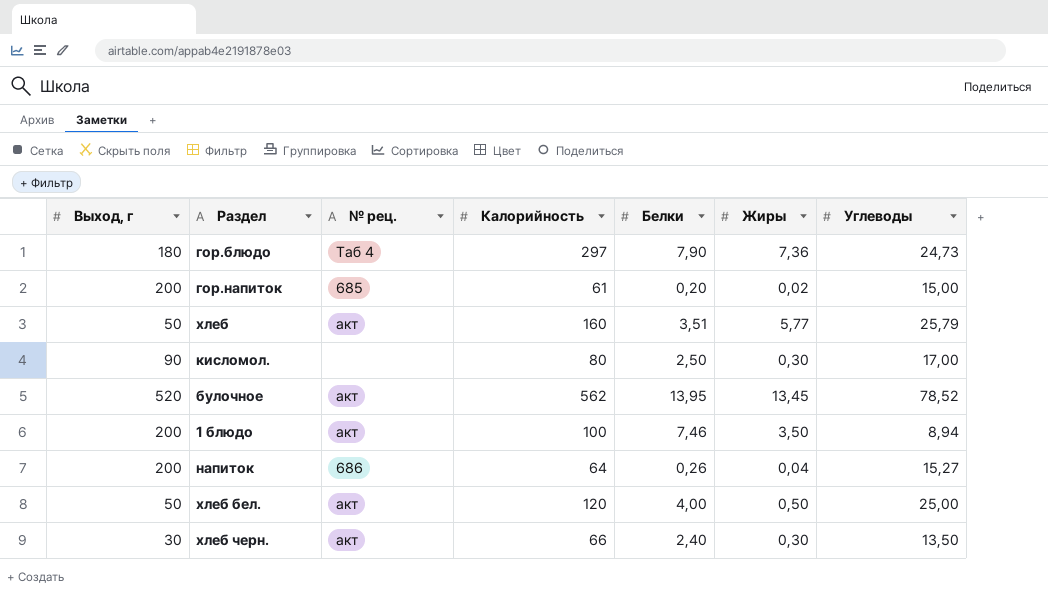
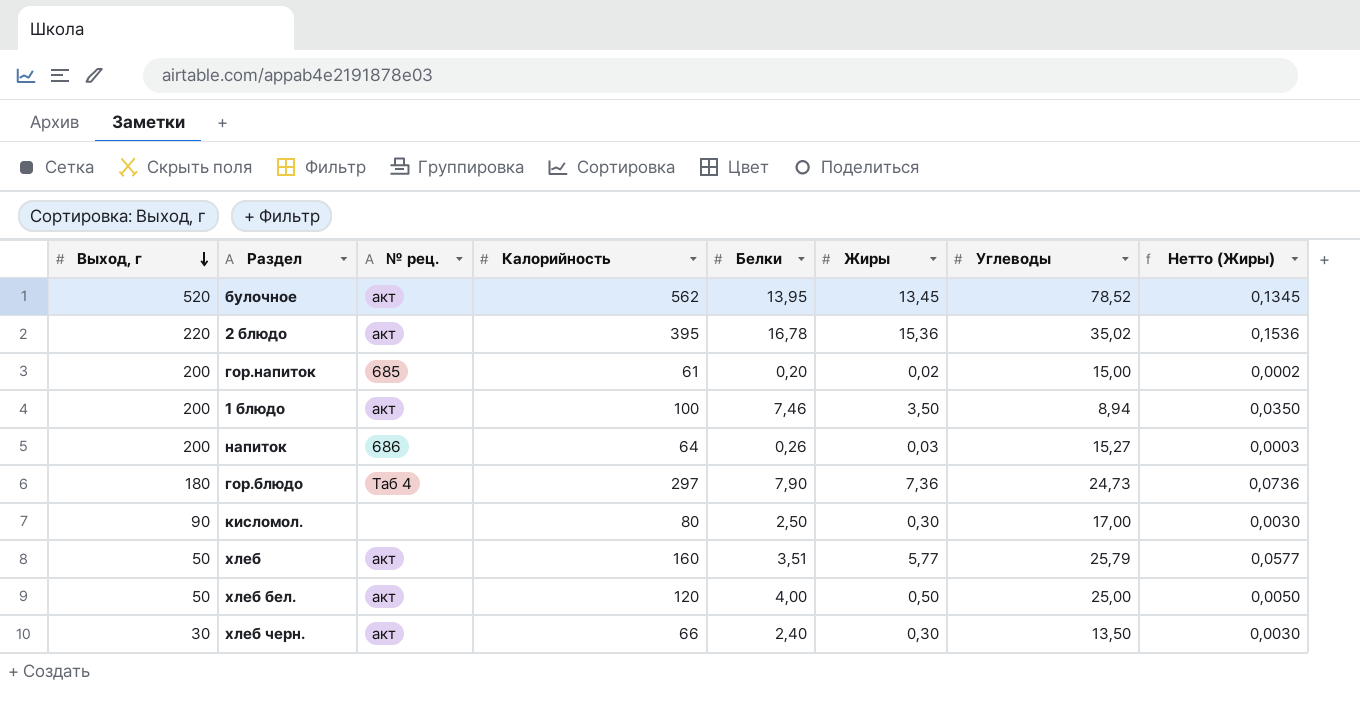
row order: none -> Выход, г descending
column Нетто (Жиры) | formula: none -> [Жиры] * 0,01
row 2 блюдо: none -> 220 | акт | 395 | 16,78 | 15,36 | 35,02 | 0,1536
напиток | Жиры: 0,04 -> 0,03

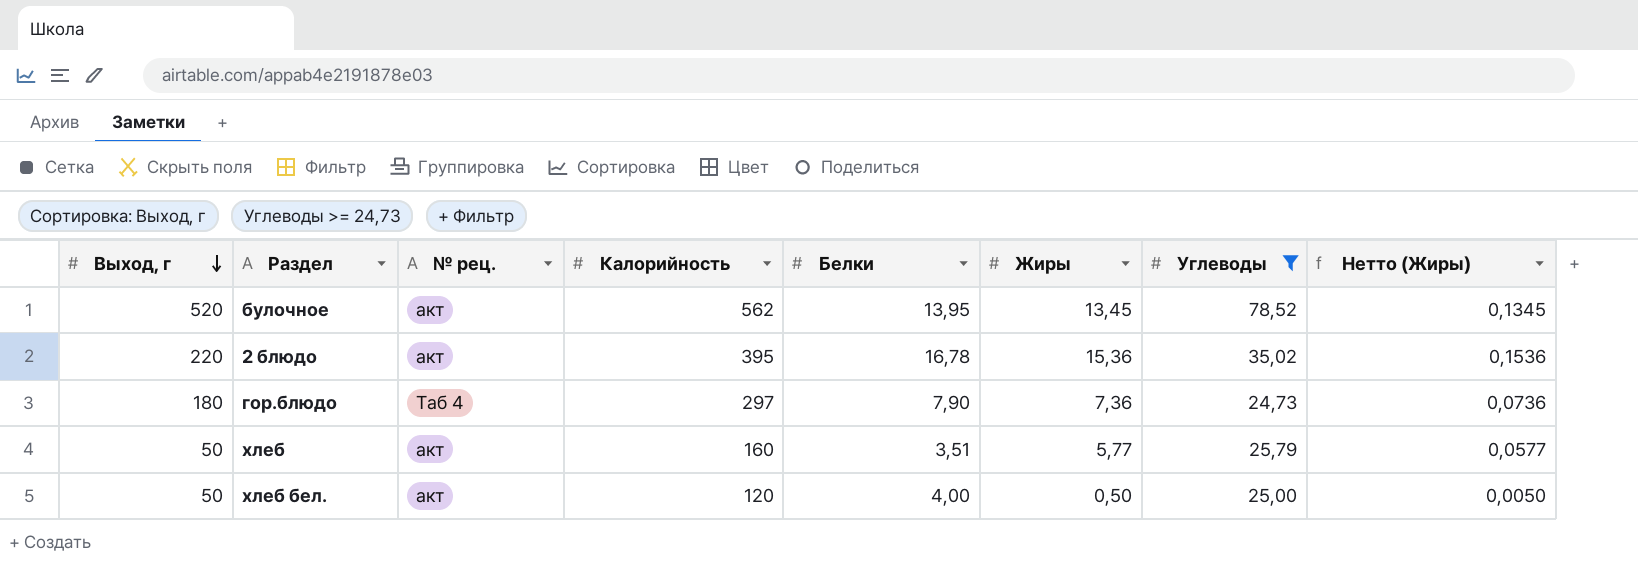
filter: none -> Углеводы >= 24,73

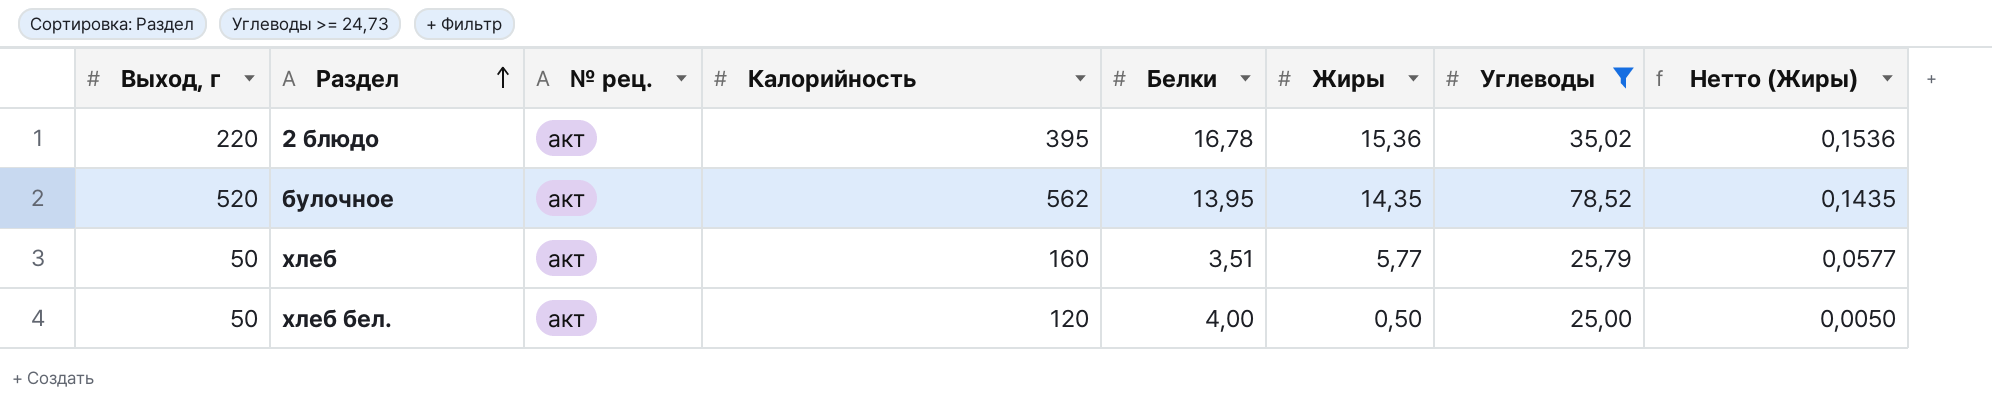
row order: Выход, г descending -> Раздел ascending
row гор.блюдо: 180 | Таб 4 | 297 | 7,90 | 7,36 | 24,73 | 0,0736 -> none
булочное | Жиры: 13,45 -> 14,35
булочное | Нетто (Жиры): 0,1345 -> 0,1435

